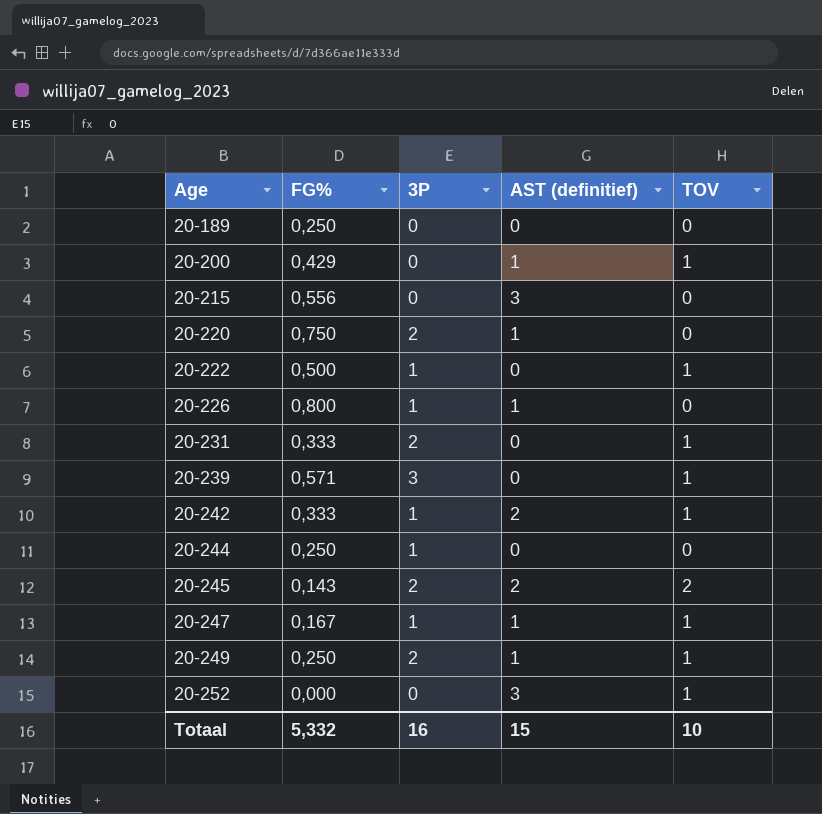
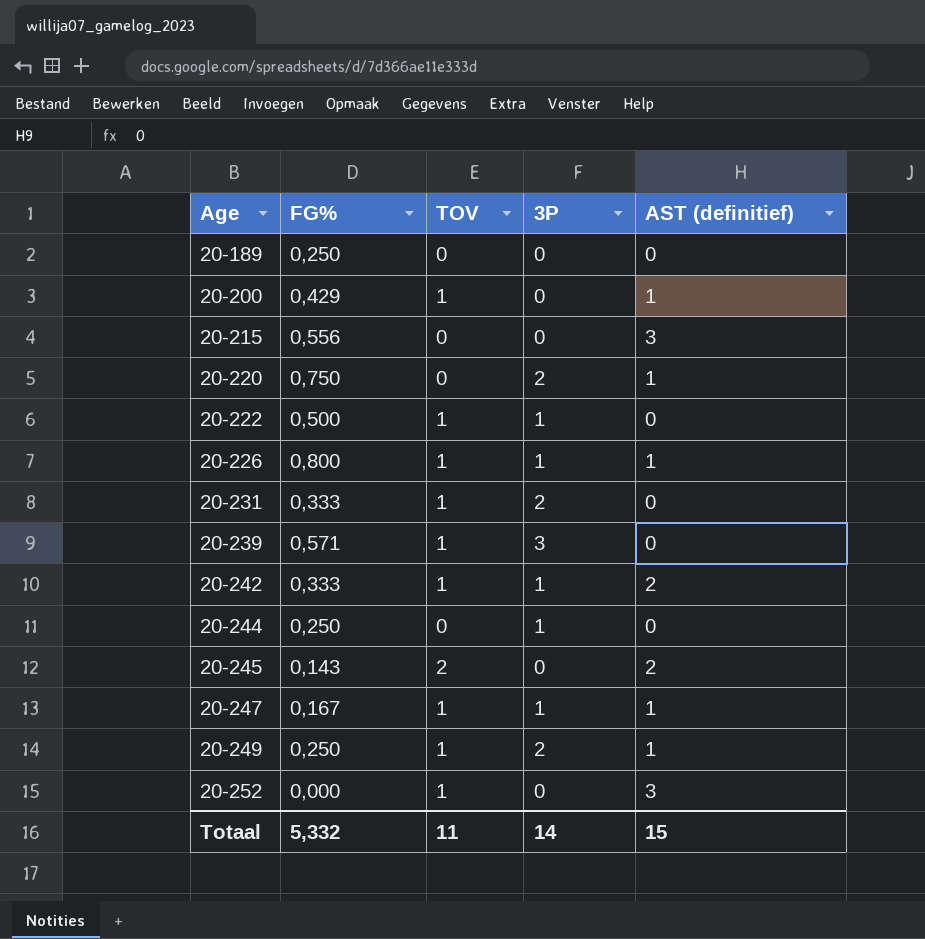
column TOV | position: 5 -> 3
20-226 | TOV: 0 -> 1
20-245 | 3P: 2 -> 0
Totaal | TOV: 10 -> 11
Totaal | 3P: 16 -> 14

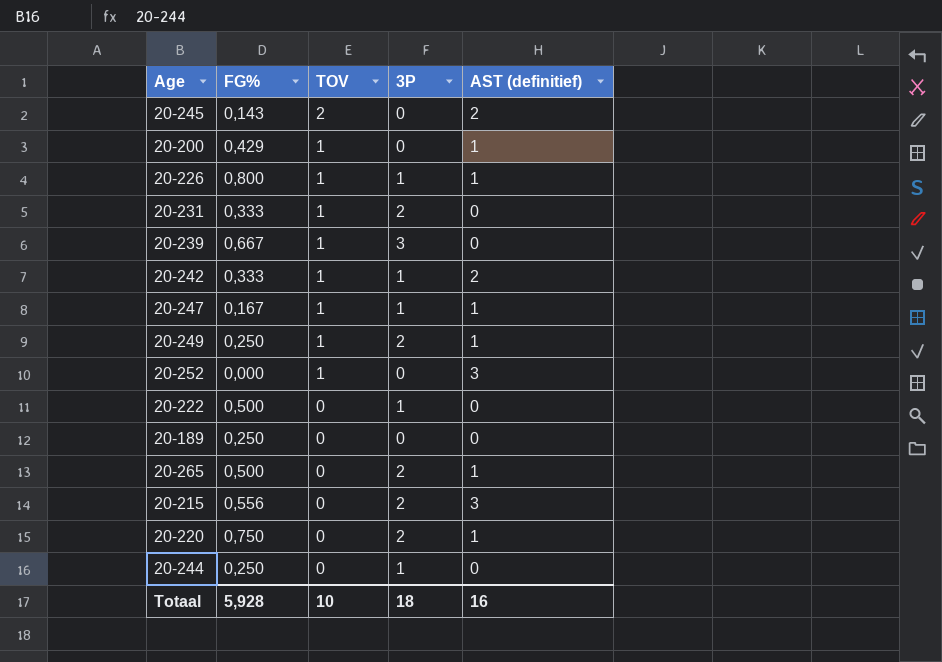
row order: Age ascending -> TOV descending
20-239 | FG%: 0,571 -> 0,667
20-222 | TOV: 1 -> 0
row 20-265: none -> 0,500 | 0 | 2 | 1
20-215 | 3P: 0 -> 2
Totaal | FG%: 5,332 -> 5,928
Totaal | TOV: 11 -> 10
Totaal | 3P: 14 -> 18
Totaal | AST (definitief): 15 -> 16

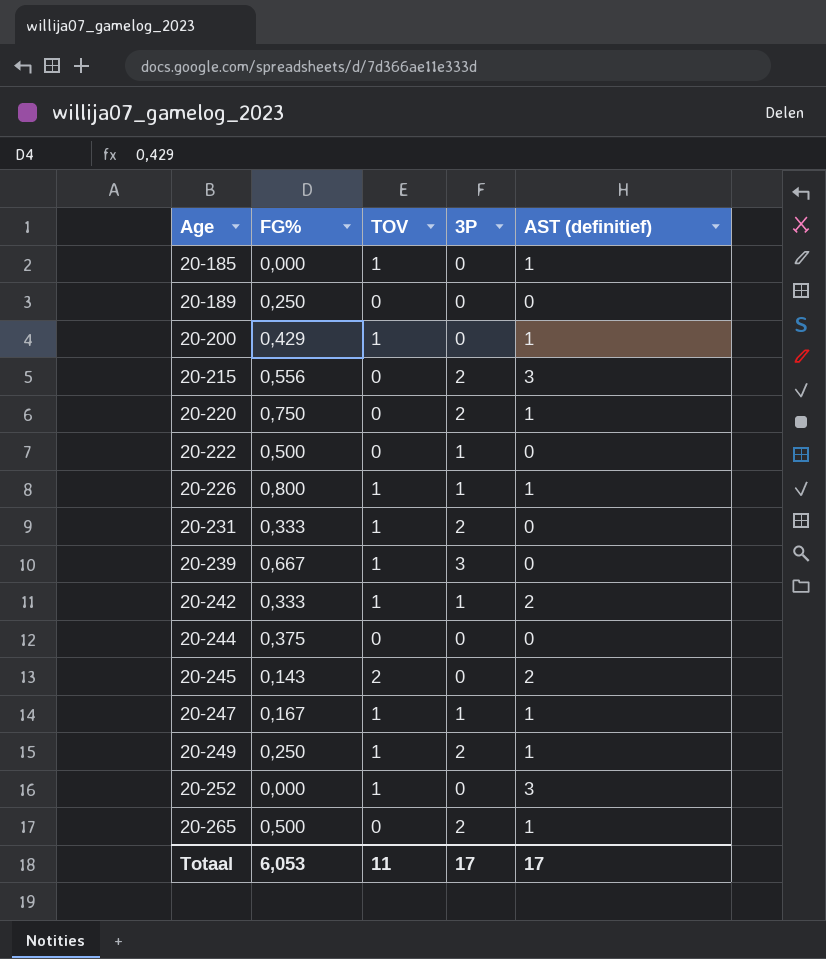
row order: TOV descending -> Age ascending
row 20-185: none -> 0,000 | 1 | 0 | 1
20-244 | FG%: 0,250 -> 0,375
20-244 | 3P: 1 -> 0
Totaal | FG%: 5,928 -> 6,053
Totaal | TOV: 10 -> 11
Totaal | 3P: 18 -> 17
Totaal | AST (definitief): 16 -> 17

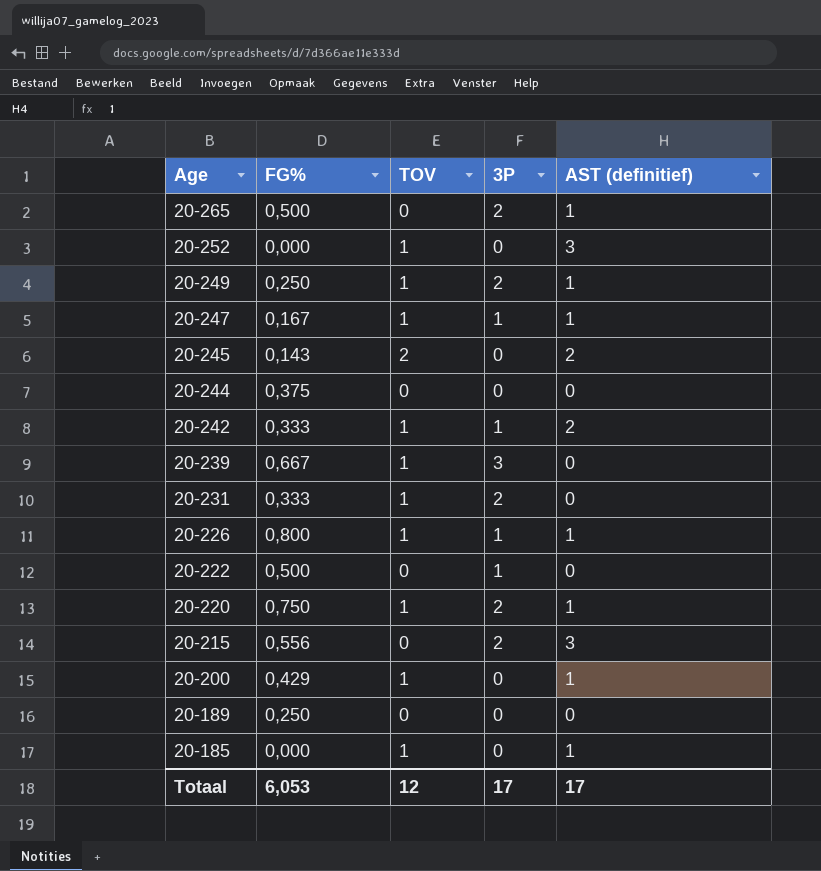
row order: Age ascending -> Age descending
20-220 | TOV: 0 -> 1
Totaal | TOV: 11 -> 12

